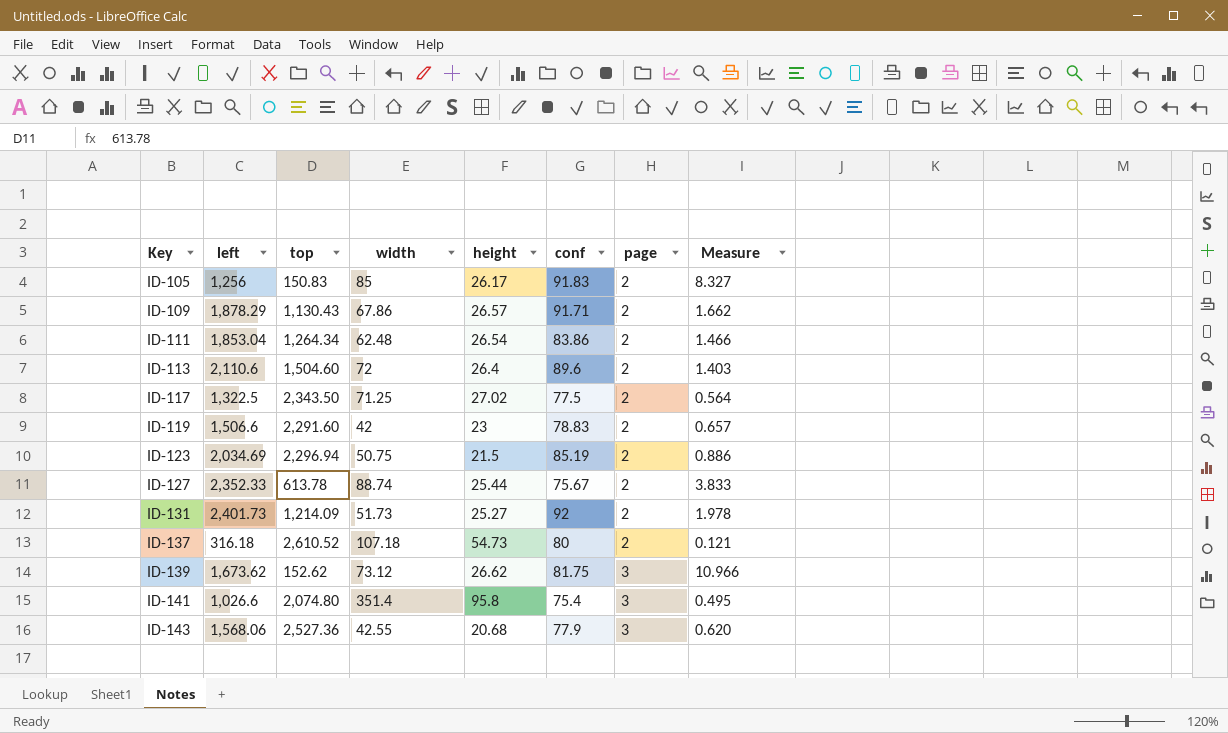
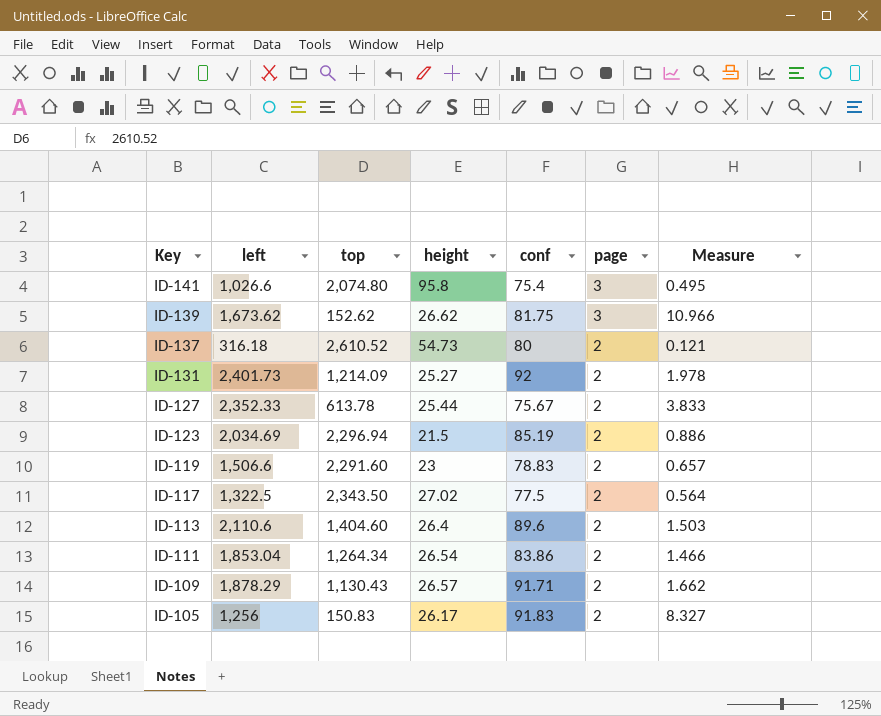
row order: Key ascending -> Key descending
column width | position: 4 -> none
row ID-143: 1,568.06 | 2,527.36 | 42.55 | 20.68 | 77.9 | 3 | 0.620 -> none
ID-113 | top: 1,504.60 -> 1,404.60
ID-113 | Measure: 1.403 -> 1.503

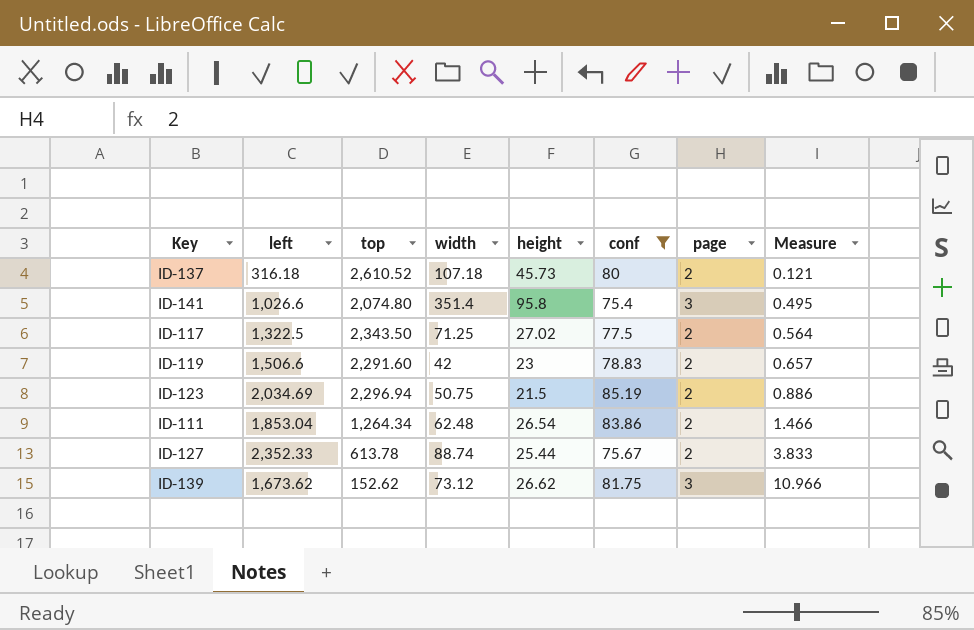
filter: none -> conf <= 85.19
row order: Key descending -> Measure ascending
column width | position: none -> 4
ID-137 | height: 54.73 -> 45.73

